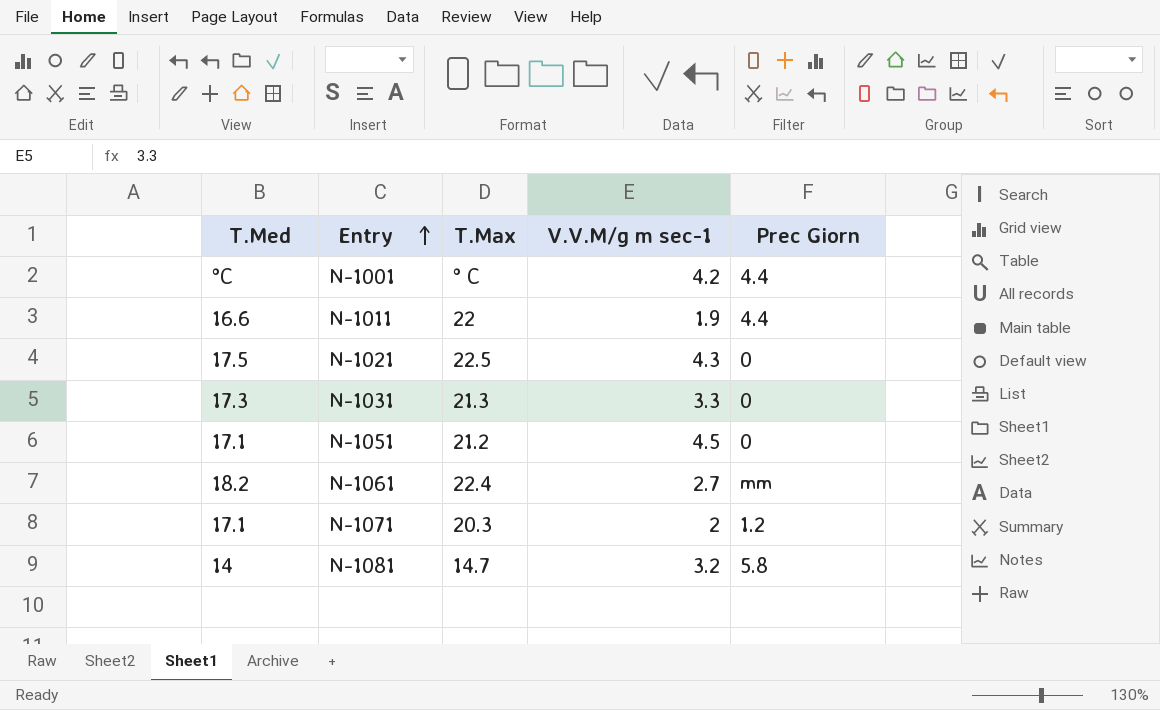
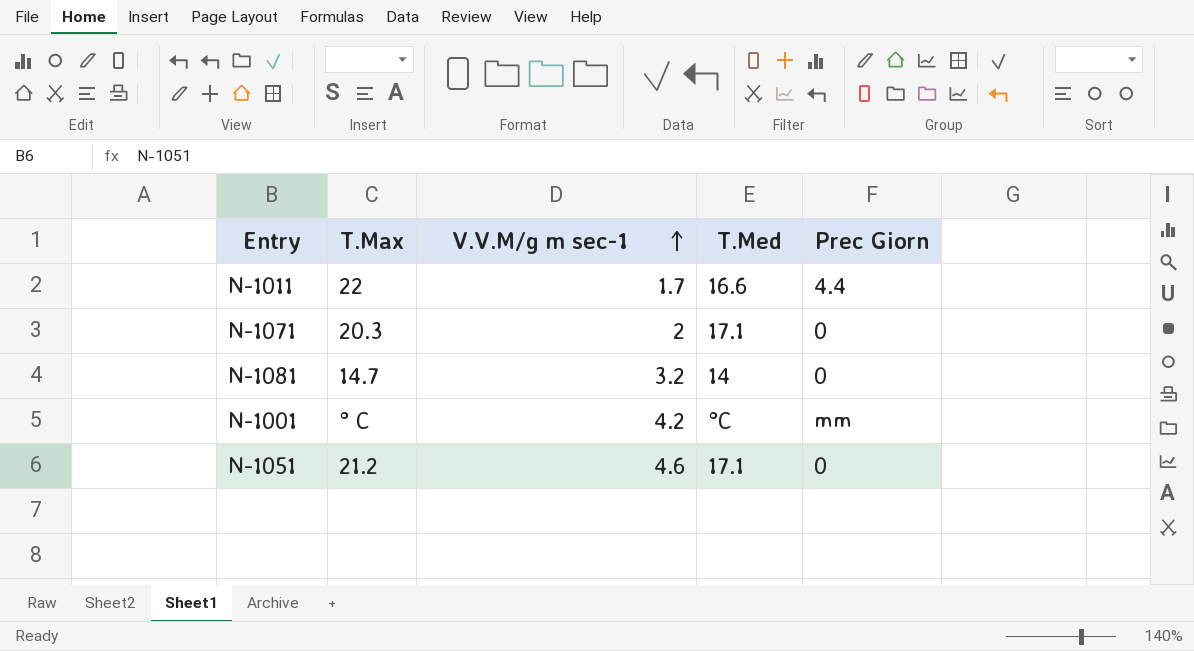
row order: Entry ascending -> V.V.M/g m sec-1 ascending
column T.Med | position: 1 -> 4
row N-1021: 17.5 | 22.5 | 4.3 | 0 -> none
row N-1031: 17.3 | 21.3 | 3.3 | 0 -> none
row N-1061: 18.2 | 22.4 | 2.7 | mm -> none
N-1011 | V.V.M/g m sec-1: 1.9 -> 1.7
N-1071 | Prec Giorn: 1.2 -> 0
N-1081 | Prec Giorn: 5.8 -> 0
N-1001 | Prec Giorn: 4.4 -> mm
N-1051 | V.V.M/g m sec-1: 4.5 -> 4.6

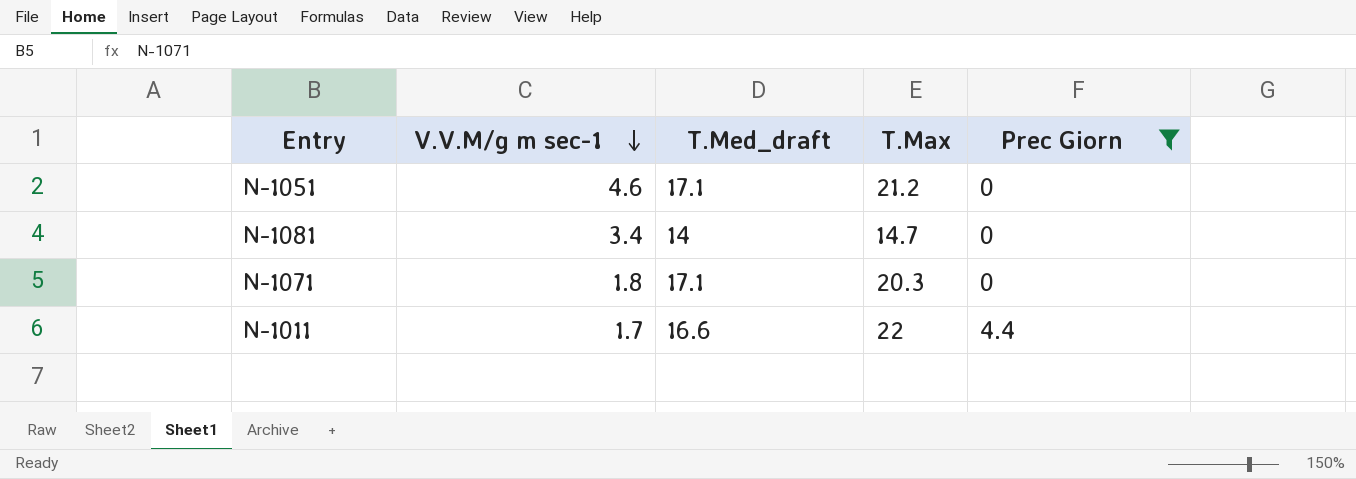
filter: none -> Prec Giorn != mm
row order: V.V.M/g m sec-1 ascending -> V.V.M/g m sec-1 descending
column name: T.Med -> T.Med_draft
column T.Max | position: 2 -> 4
N-1081 | V.V.M/g m sec-1: 3.2 -> 3.4
N-1071 | V.V.M/g m sec-1: 2 -> 1.8

